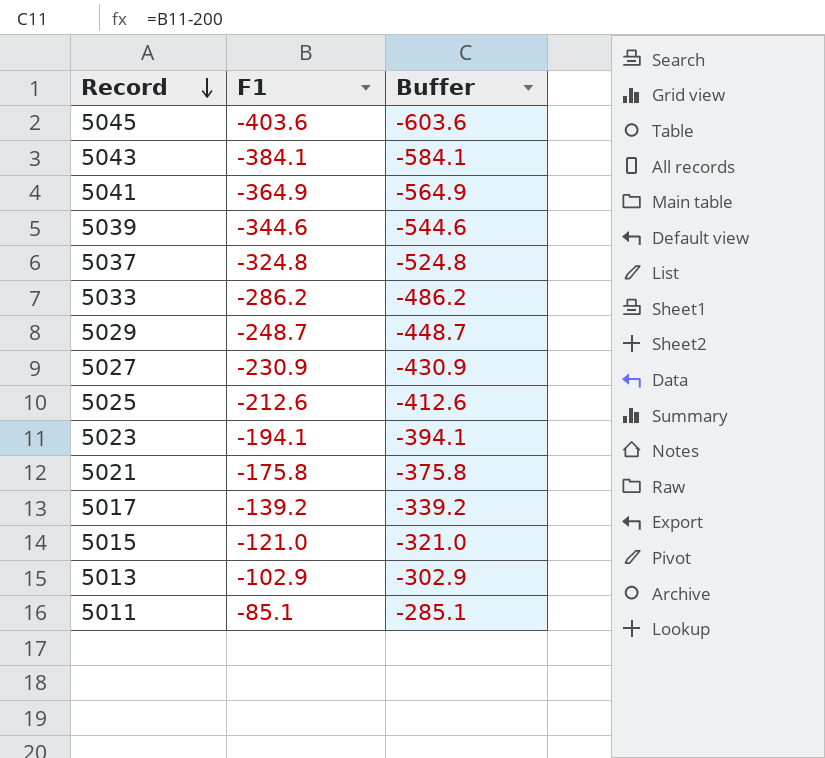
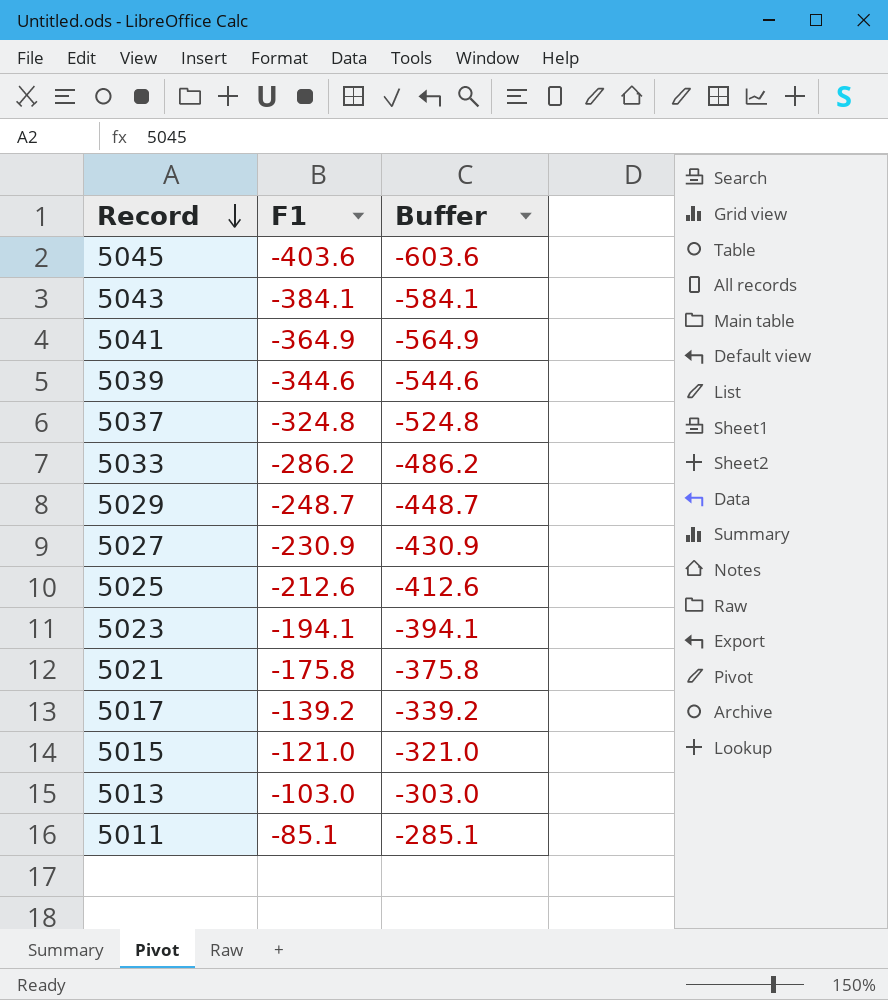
5013 | F1: -102.9 -> -103.0
5013 | Buffer: -302.9 -> -303.0

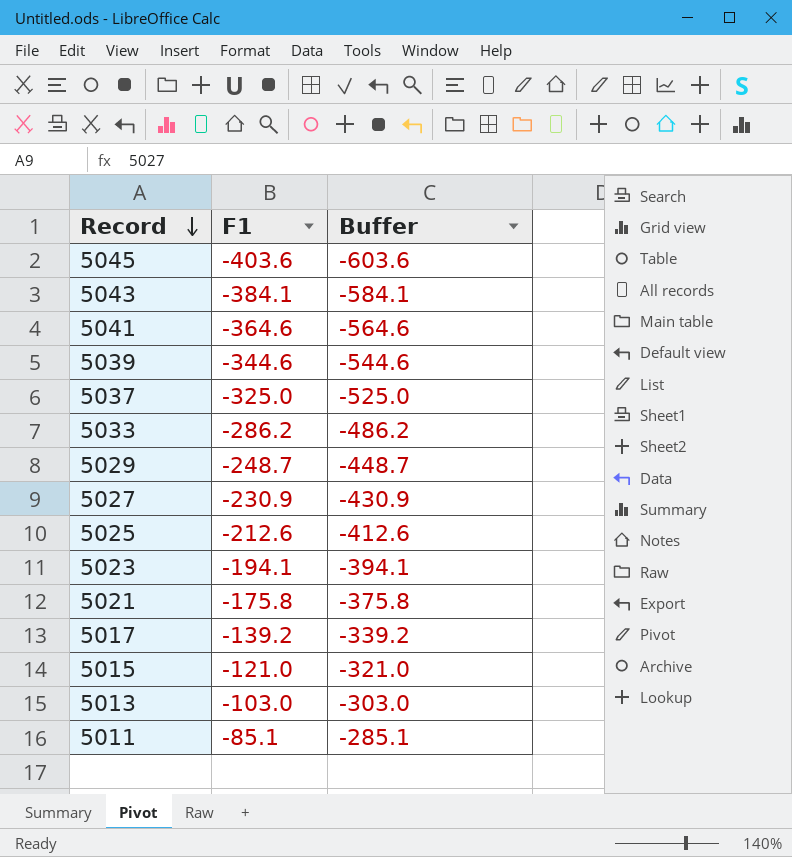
5041 | F1: -364.9 -> -364.6
5041 | Buffer: -564.9 -> -564.6
5037 | F1: -324.8 -> -325.0
5037 | Buffer: -524.8 -> -525.0

